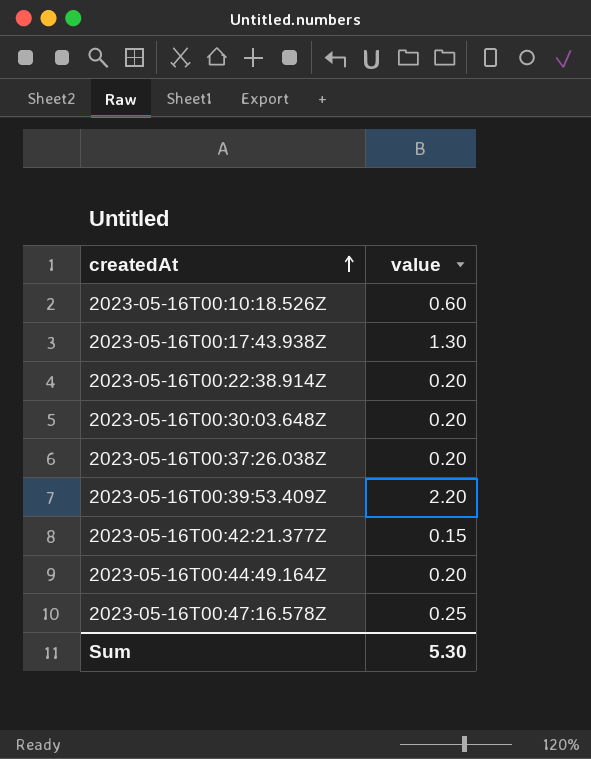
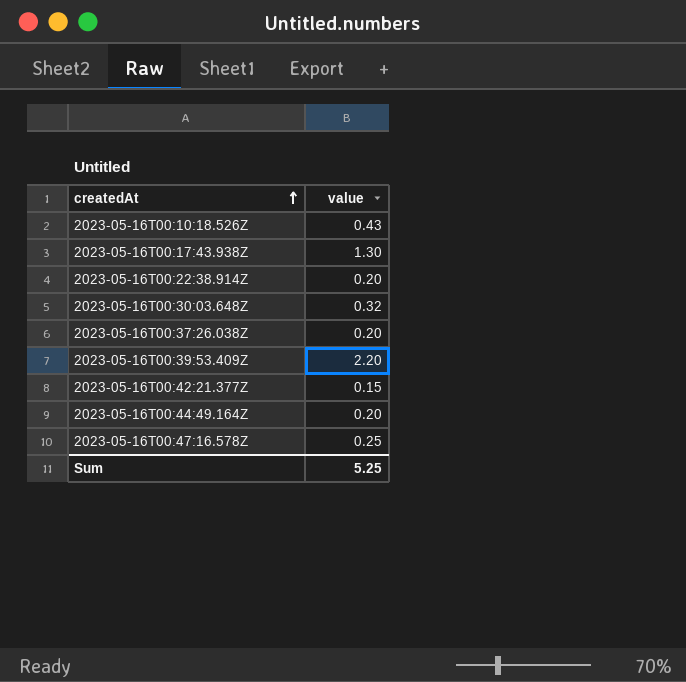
2023-05-16T00:10:18.526Z | value: 0.60 -> 0.43
2023-05-16T00:30:03.648Z | value: 0.20 -> 0.32
Sum | value: 5.30 -> 5.25

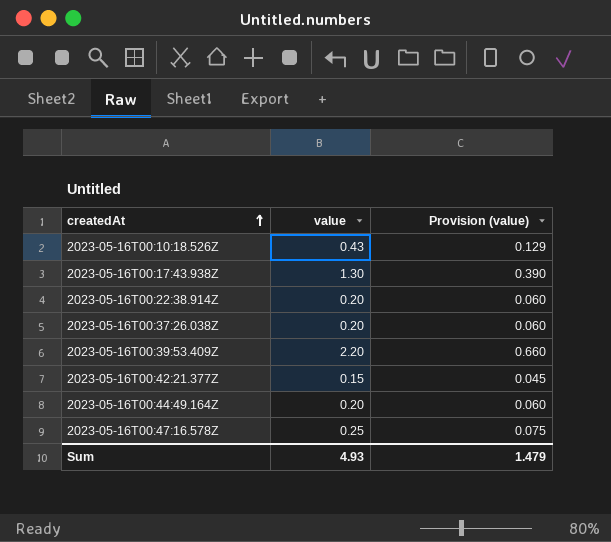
column Provision (value) | formula: none -> [value] * 0.3
row 2023-05-16T00:30:03.648Z: 0.32 -> none
Sum | value: 5.25 -> 4.93

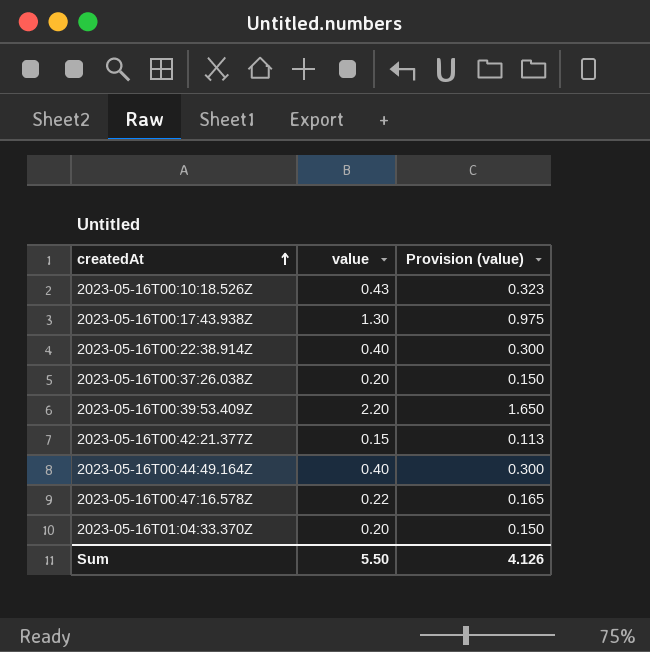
column Provision (value) | formula: [value] * 0.3 -> [value] * 0.75
2023-05-16T00:22:38.914Z | value: 0.20 -> 0.40
2023-05-16T00:44:49.164Z | value: 0.20 -> 0.40
2023-05-16T00:47:16.578Z | value: 0.25 -> 0.22
row 2023-05-16T01:04:33.370Z: none -> 0.20 | 0.150
Sum | value: 4.93 -> 5.50
Sum | Provision (value): 1.479 -> 4.126

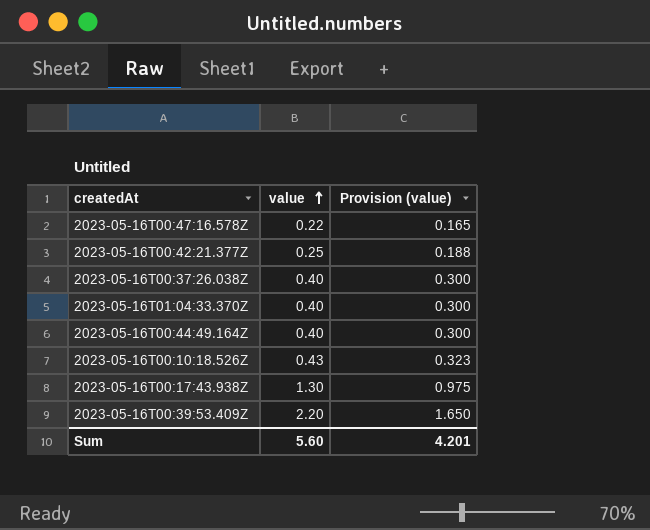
row order: createdAt ascending -> value ascending
row 2023-05-16T00:22:38.914Z: 0.40 | 0.300 -> none
2023-05-16T00:42:21.377Z | value: 0.15 -> 0.25
2023-05-16T00:42:21.377Z | Provision (value): 0.113 -> 0.188
2023-05-16T00:37:26.038Z | value: 0.20 -> 0.40
2023-05-16T00:37:26.038Z | Provision (value): 0.150 -> 0.300
2023-05-16T01:04:33.370Z | value: 0.20 -> 0.40
2023-05-16T01:04:33.370Z | Provision (value): 0.150 -> 0.300
Sum | value: 5.50 -> 5.60
Sum | Provision (value): 4.126 -> 4.201

